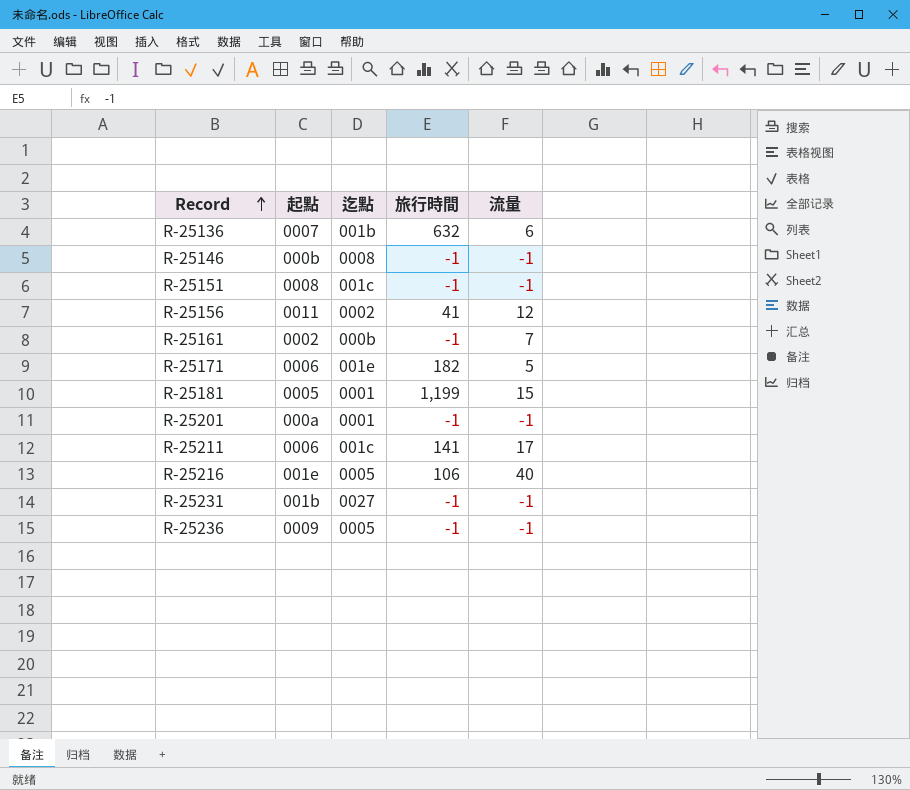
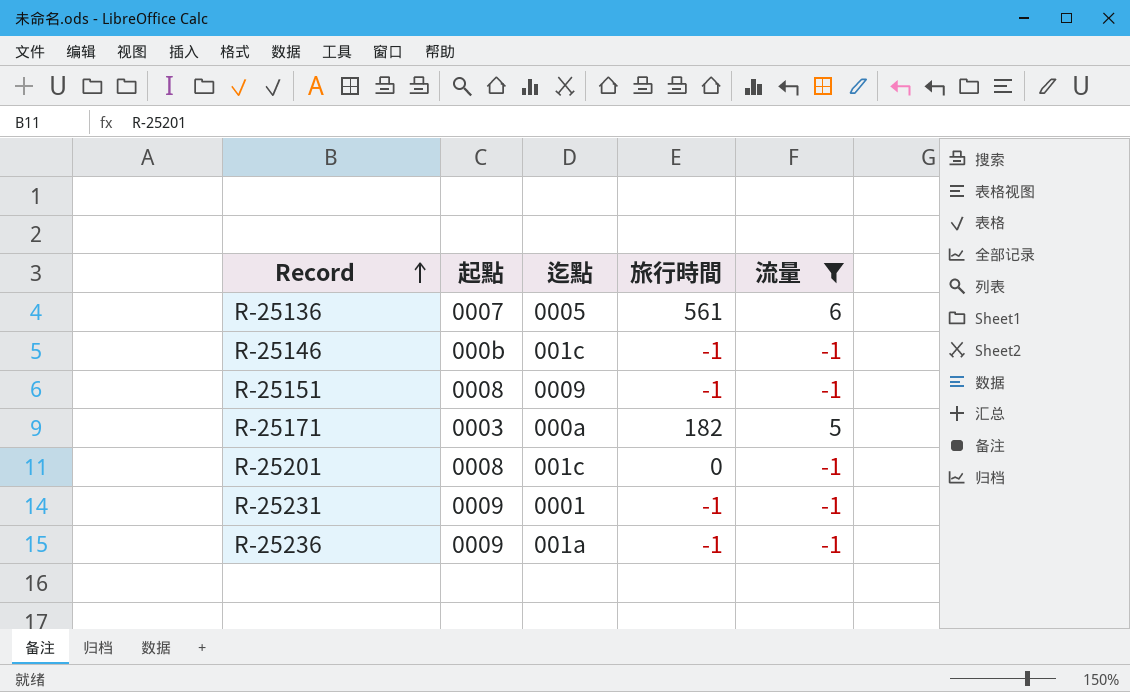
filter: none -> 流量 <= 6
R-25136 | 迄點: 001b -> 0005
R-25136 | 旅行時間: 632 -> 561
R-25146 | 迄點: 0008 -> 001c
R-25151 | 迄點: 001c -> 0009
R-25171 | 起點: 0006 -> 0003
R-25171 | 迄點: 001e -> 000a
R-25201 | 起點: 000a -> 0008
R-25201 | 迄點: 0001 -> 001c
R-25201 | 旅行時間: -1 -> 0
R-25231 | 起點: 001b -> 0009
R-25231 | 迄點: 0027 -> 0001
R-25236 | 迄點: 0005 -> 001a

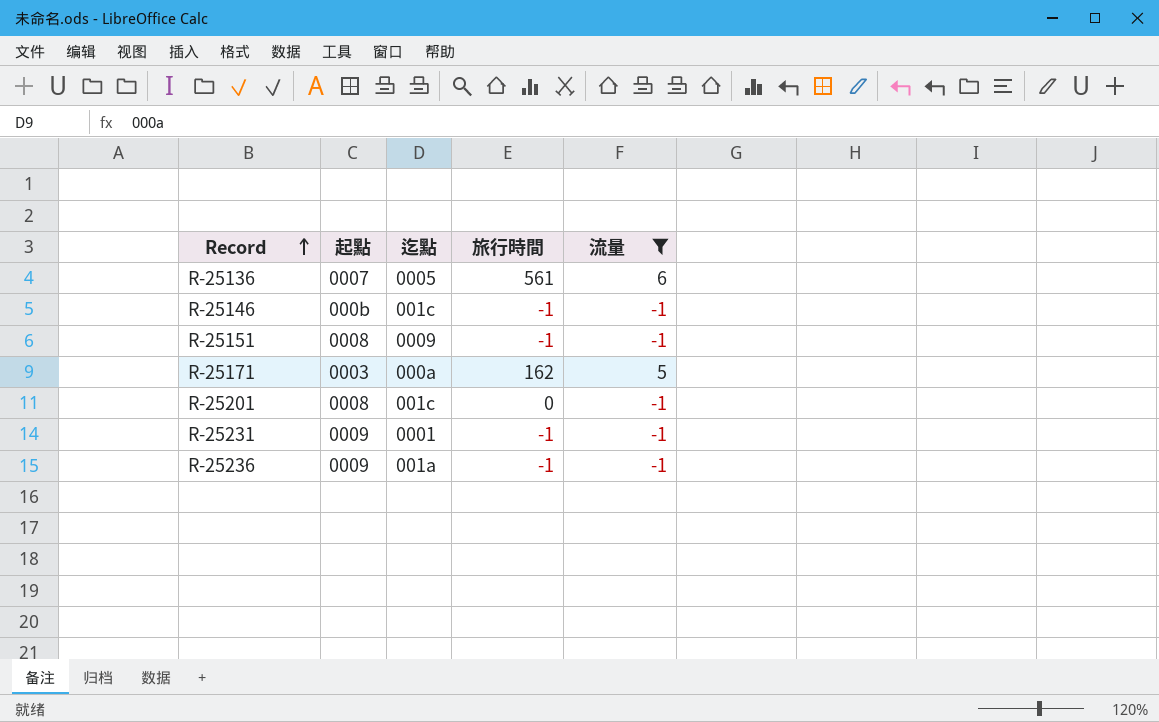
R-25171 | 旅行時間: 182 -> 162

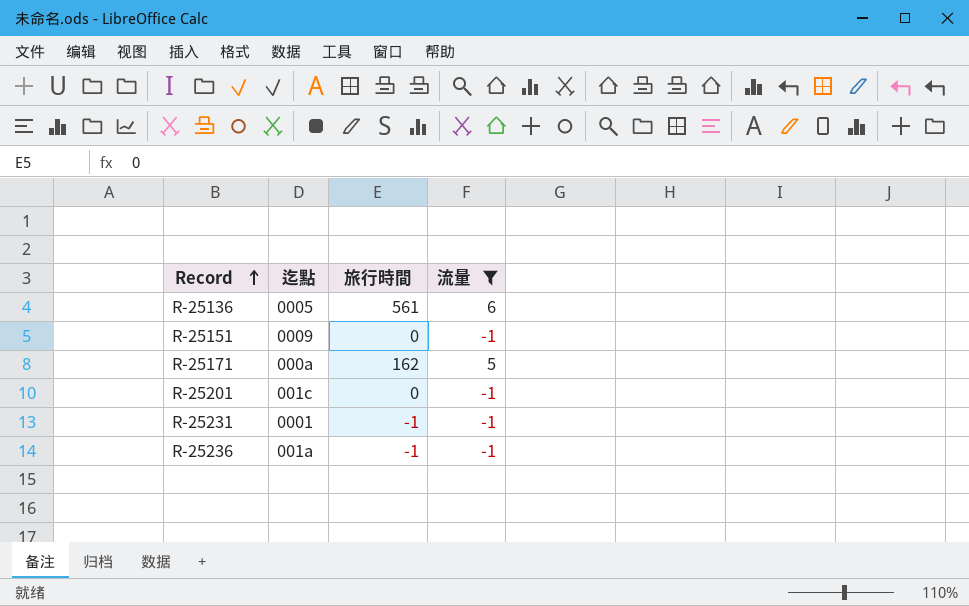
column 起點 | position: 2 -> none
row R-25146: 000b | 001c | -1 | -1 -> none
R-25151 | 旅行時間: -1 -> 0

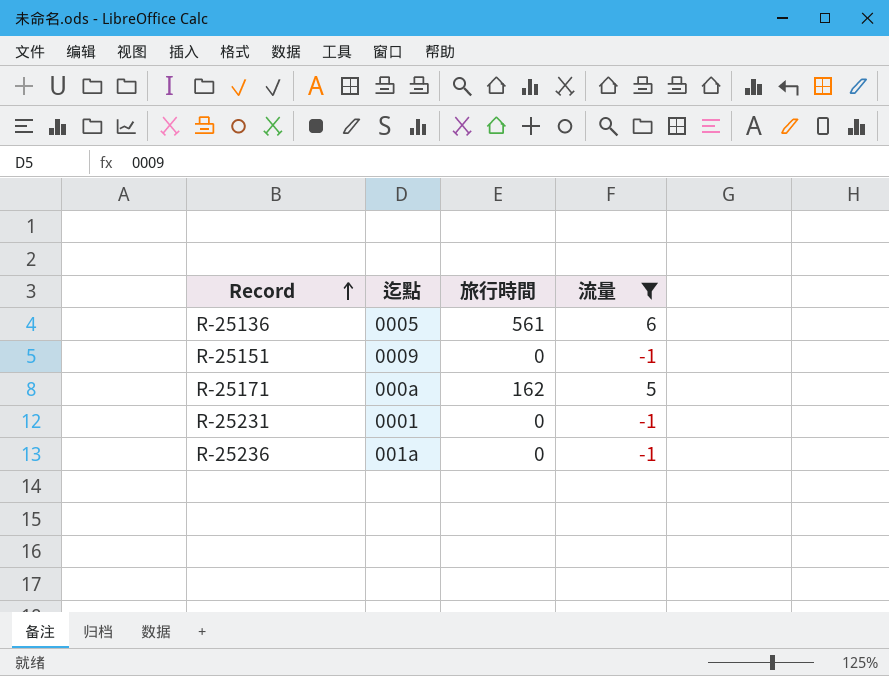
row R-25201: 001c | 0 | -1 -> none
R-25231 | 旅行時間: -1 -> 0
R-25236 | 旅行時間: -1 -> 0

